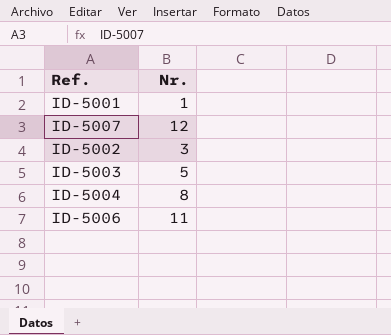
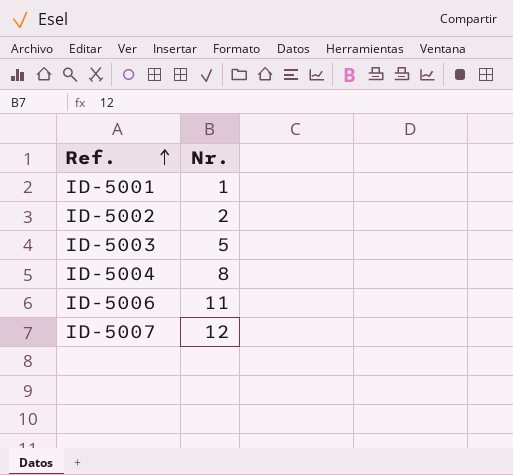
row order: none -> Ref. ascending
ID-5002 | Nr.: 3 -> 2

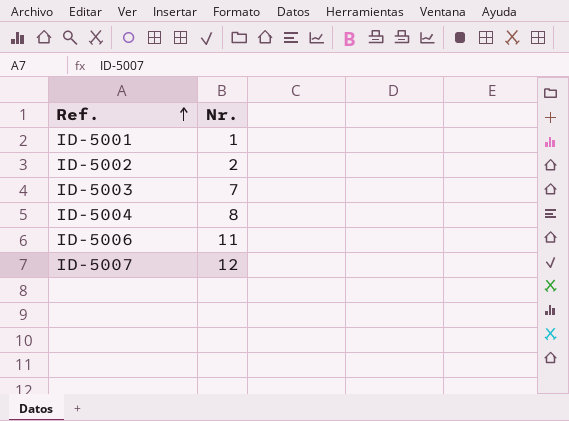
ID-5003 | Nr.: 5 -> 7

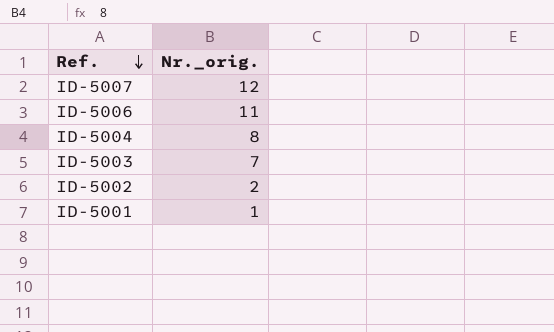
row order: Ref. ascending -> Ref. descending
column name: Nr. -> Nr._orig.

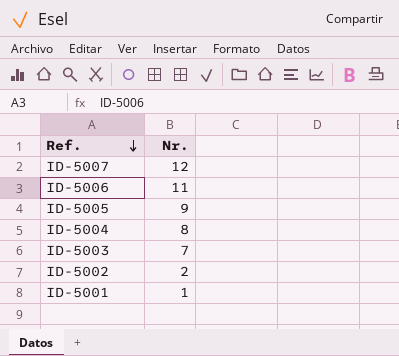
column name: Nr._orig. -> Nr.
row ID-5005: none -> 9

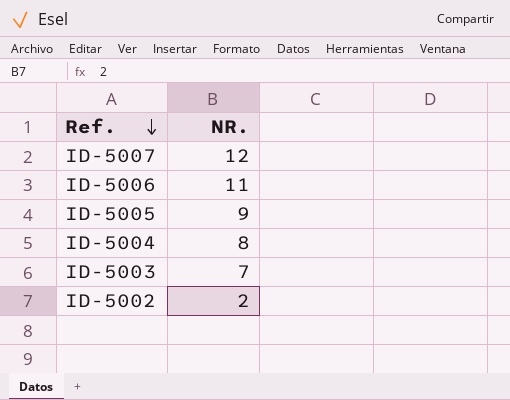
column name: Nr. -> NR.
row ID-5001: 1 -> none

